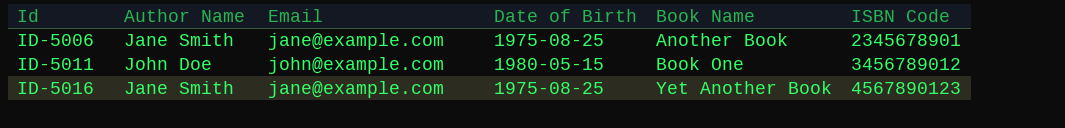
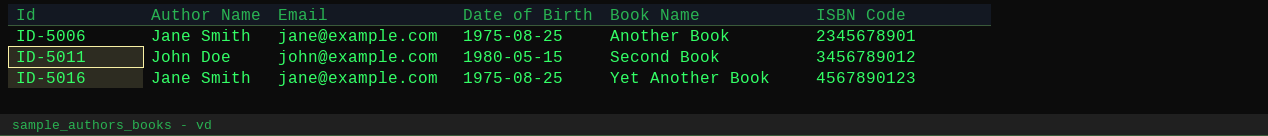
ID-5011 | Book Name: Book One -> Second Book

